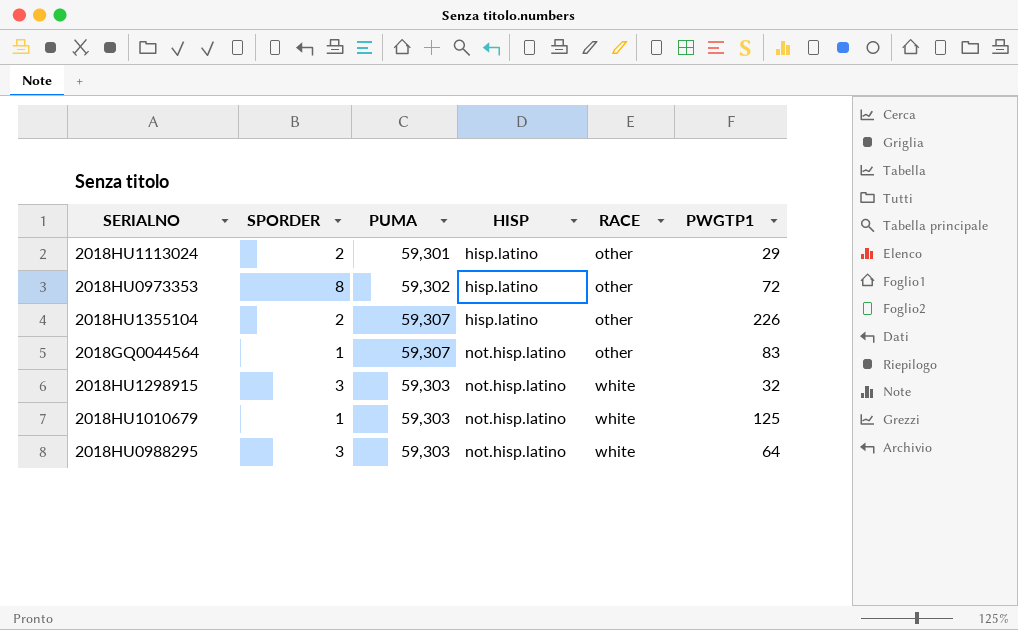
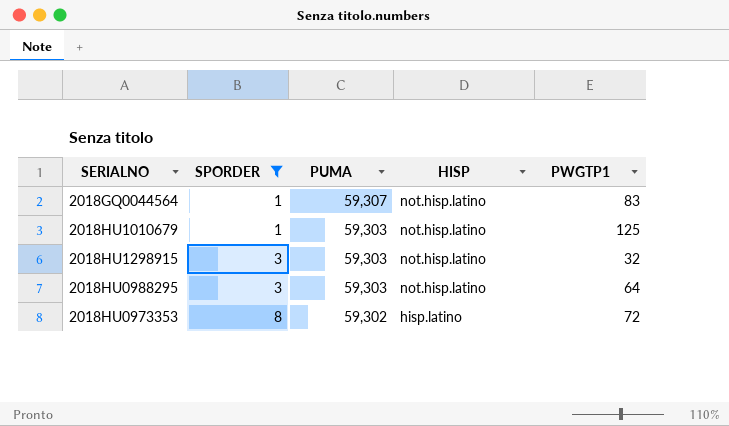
filter: none -> SPORDER != 2
row order: HISP ascending -> SPORDER ascending
column RACE | position: 5 -> none

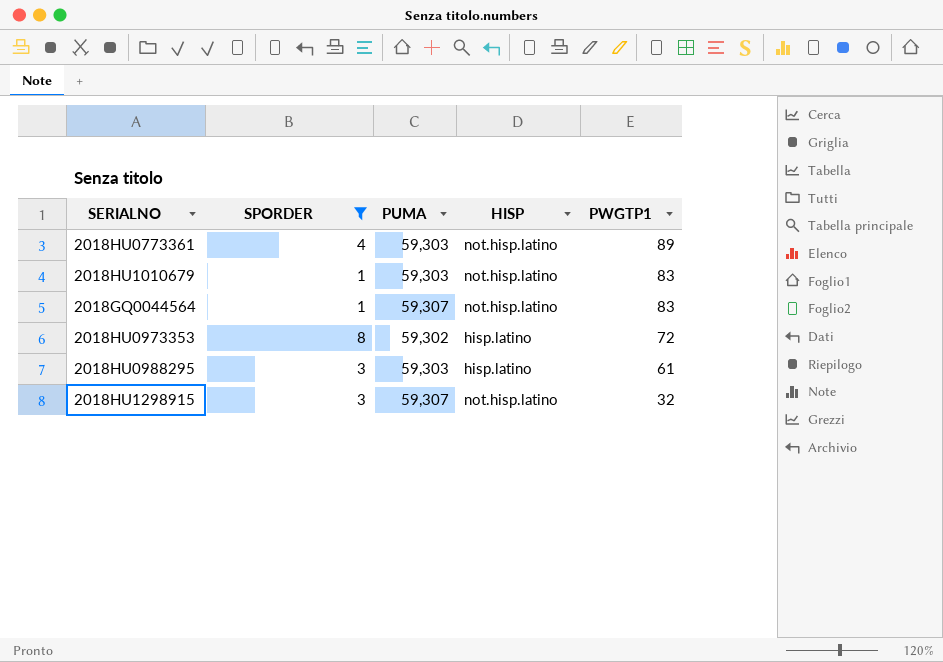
row order: SPORDER ascending -> PWGTP1 descending
row 2018HU0773361: none -> 4 | 59,303 | not.hisp.latino | 89
2018HU1010679 | PWGTP1: 125 -> 83
2018HU0988295 | HISP: not.hisp.latino -> hisp.latino
2018HU0988295 | PWGTP1: 64 -> 61
2018HU1298915 | PUMA: 59,303 -> 59,307

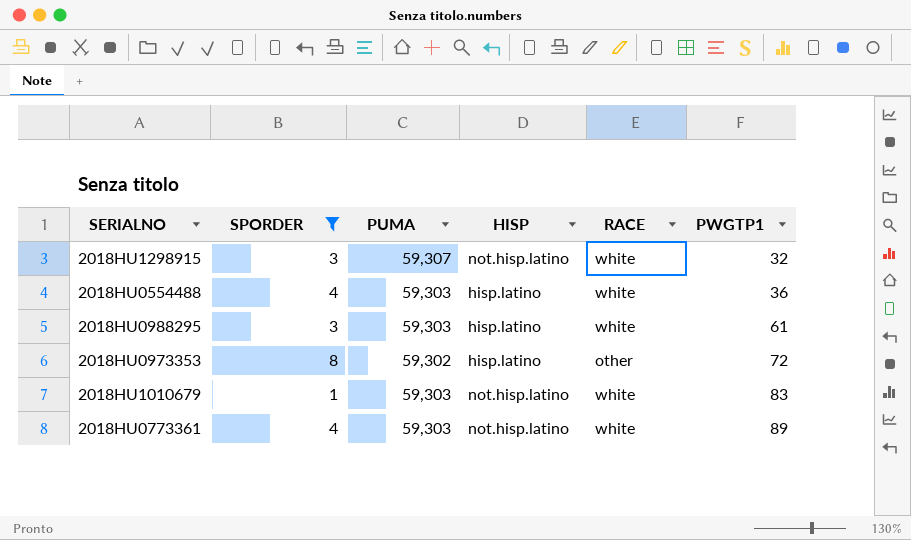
row order: PWGTP1 descending -> PWGTP1 ascending
column RACE | position: none -> 5
row 2018GQ0044564: 1 | 59,307 | not.hisp.latino | 83 -> none
row 2018HU0554488: none -> 4 | 59,303 | hisp.latino | white | 36

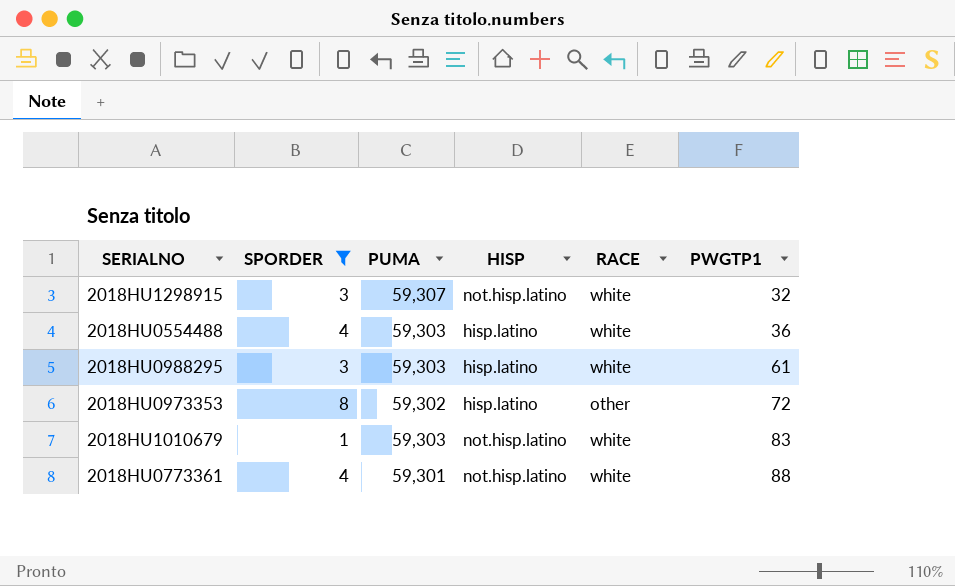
2018HU0773361 | PUMA: 59,303 -> 59,301
2018HU0773361 | PWGTP1: 89 -> 88

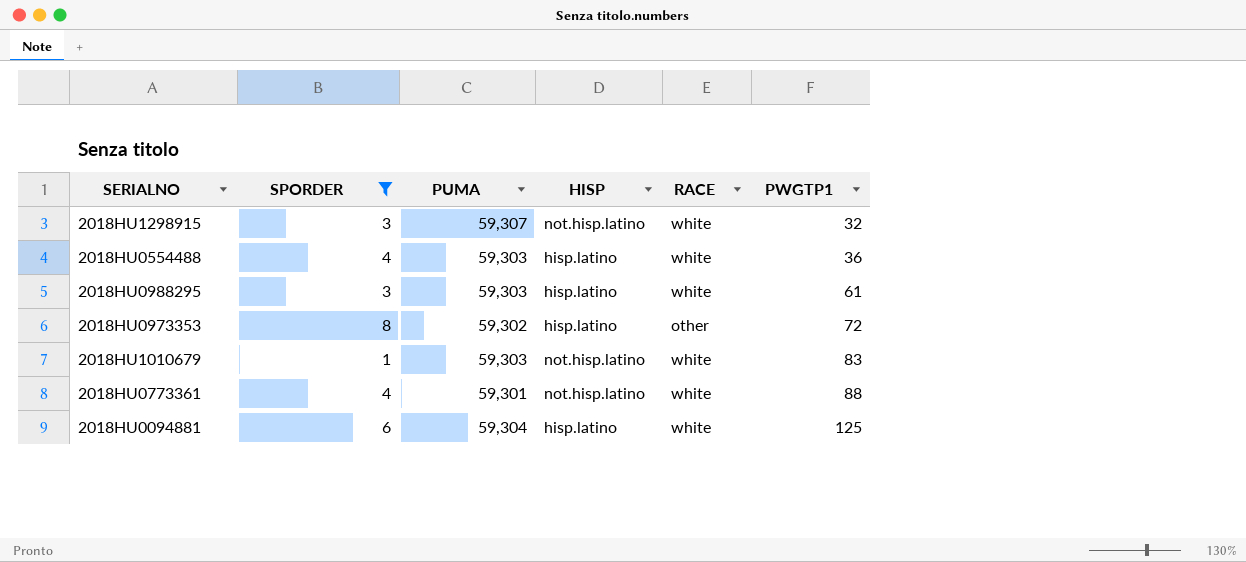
row 2018HU0094881: none -> 6 | 59,304 | hisp.latino | white | 125

